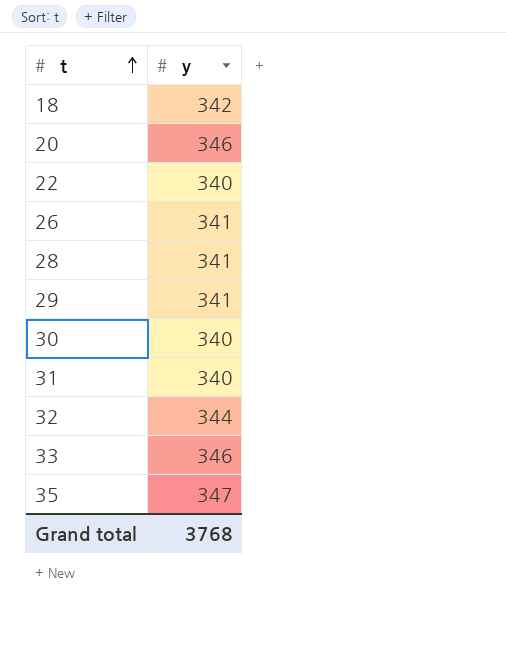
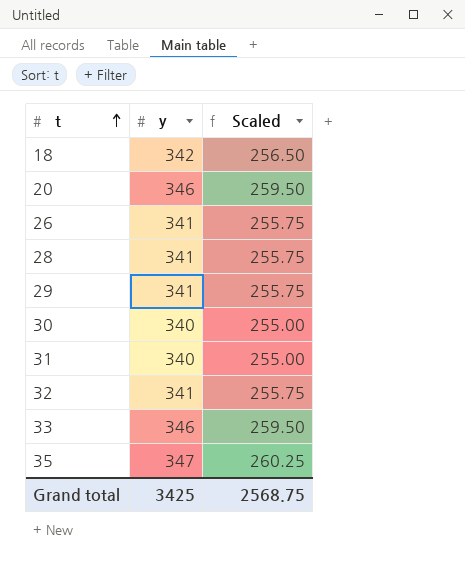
column Scaled | formula: none -> [y] * 0.75
row 22: 340 -> none
32 | y: 344 -> 341
Grand total | y: 3768 -> 3425

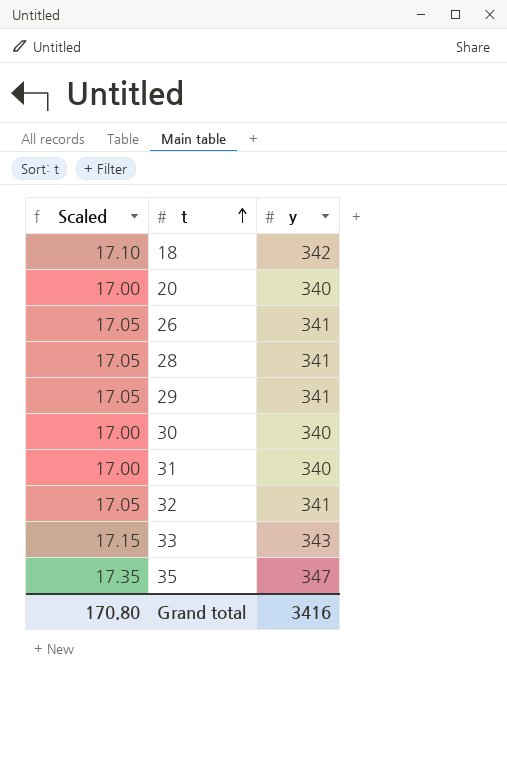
column Scaled | formula: [y] * 0.75 -> [y] * 0.05
column Scaled | position: 3 -> 1
20 | y: 346 -> 340
33 | y: 346 -> 343
Grand total | Scaled: 2568.75 -> 170.80
Grand total | y: 3425 -> 3416

